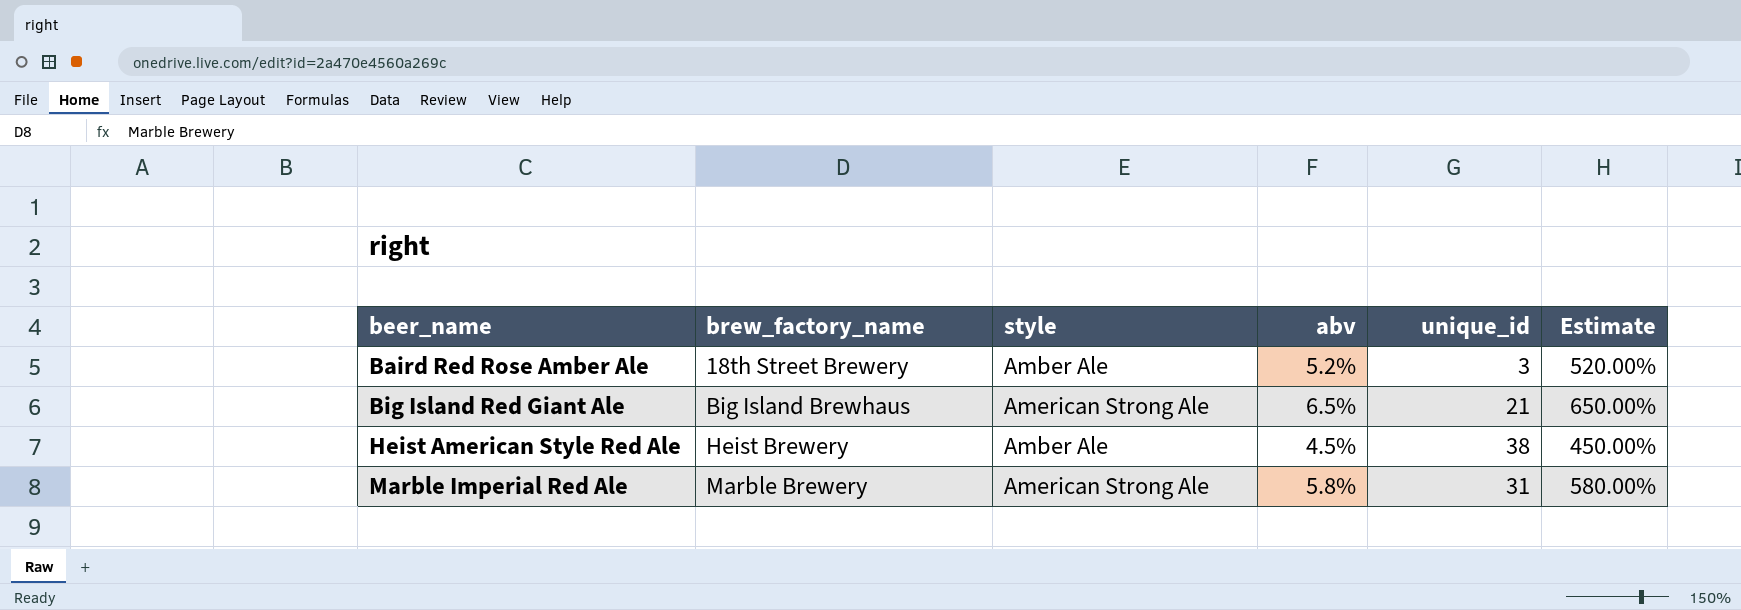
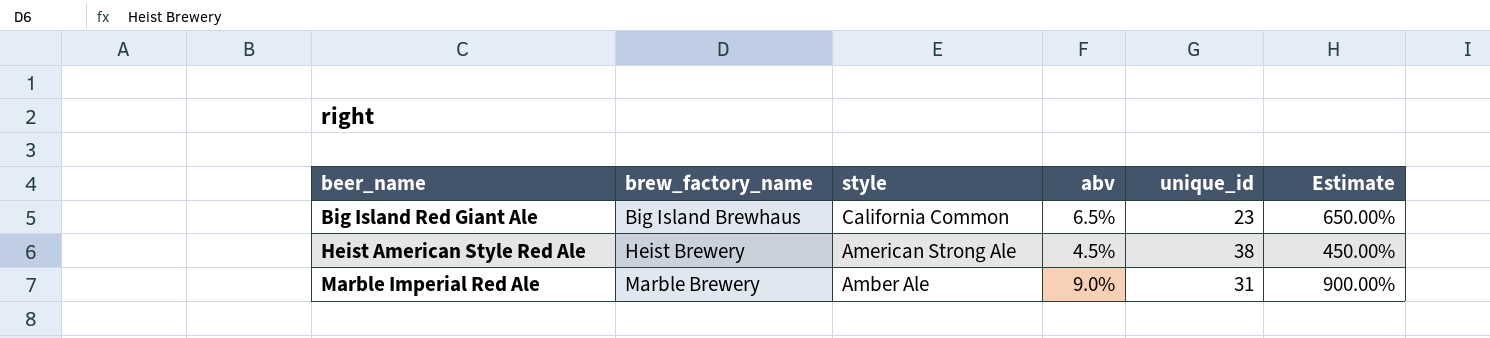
row Baird Red Rose Amber Ale: 18th Street Brewery | Amber Ale | 5.2% | 3 | 520.00% -> none
Big Island Red Giant Ale | style: American Strong Ale -> California Common
Big Island Red Giant Ale | unique_id: 21 -> 23
Heist American Style Red Ale | style: Amber Ale -> American Strong Ale
Marble Imperial Red Ale | style: American Strong Ale -> Amber Ale
Marble Imperial Red Ale | abv: 5.8% -> 9.0%
Marble Imperial Red Ale | Estimate: 580.00% -> 900.00%

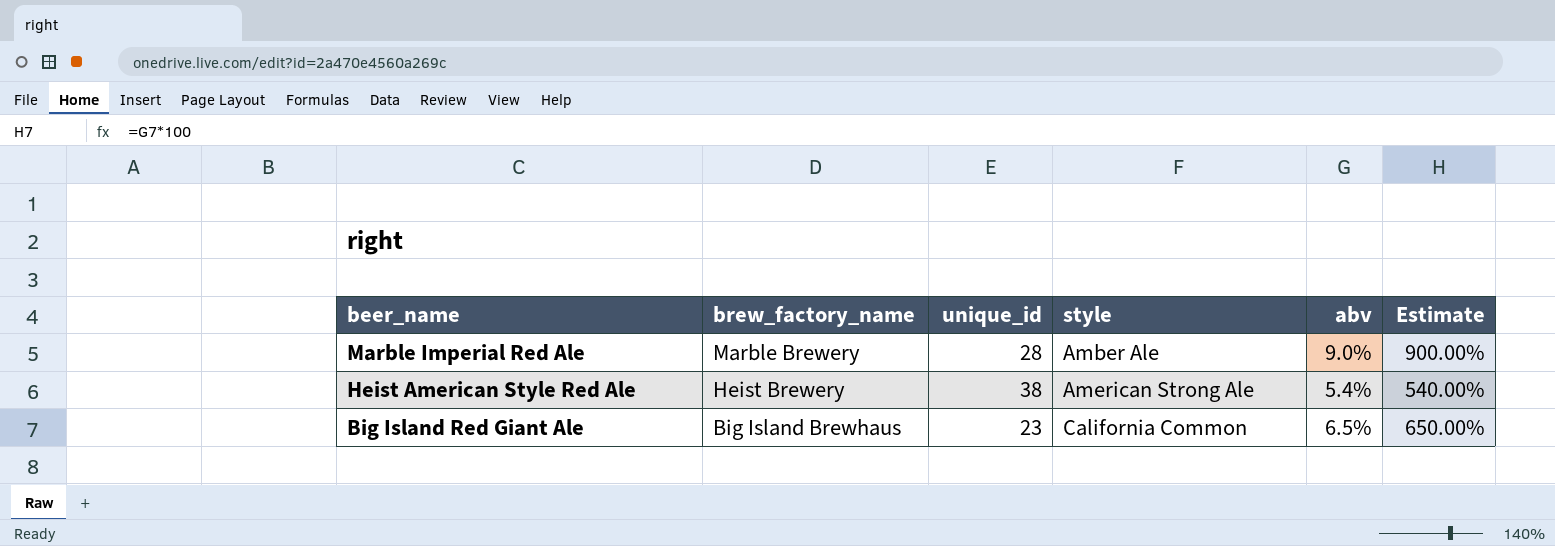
row order: beer_name ascending -> beer_name descending
column unique_id | position: 5 -> 3
Marble Imperial Red Ale | unique_id: 31 -> 28
Heist American Style Red Ale | abv: 4.5% -> 5.4%
Heist American Style Red Ale | Estimate: 450.00% -> 540.00%

